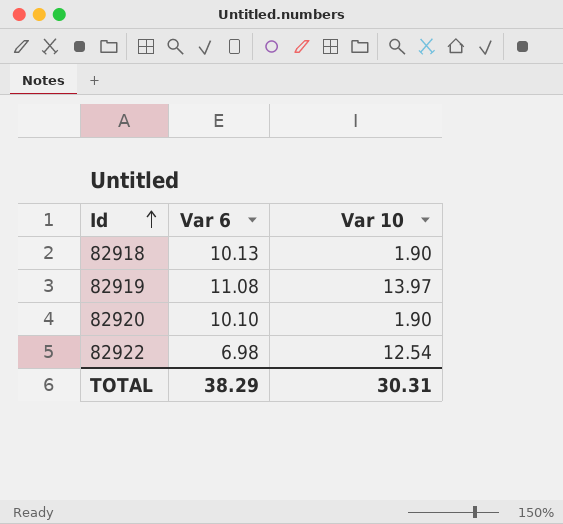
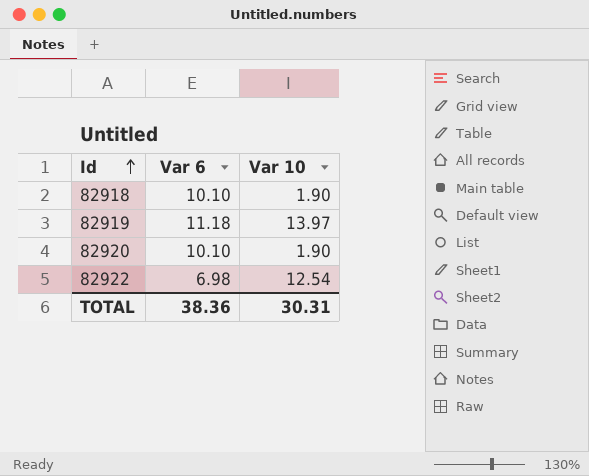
82918 | Var 6: 10.13 -> 10.10
82919 | Var 6: 11.08 -> 11.18
TOTAL | Var 6: 38.29 -> 38.36

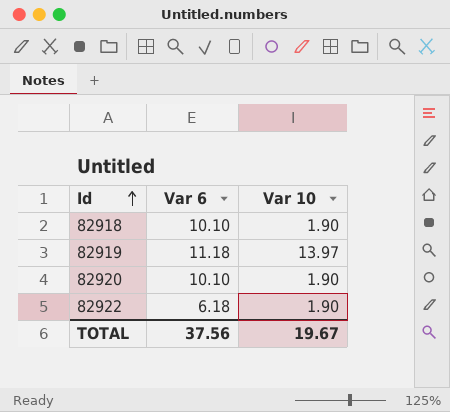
82922 | Var 6: 6.98 -> 6.18
82922 | Var 10: 12.54 -> 1.90
TOTAL | Var 6: 38.36 -> 37.56
TOTAL | Var 10: 30.31 -> 19.67

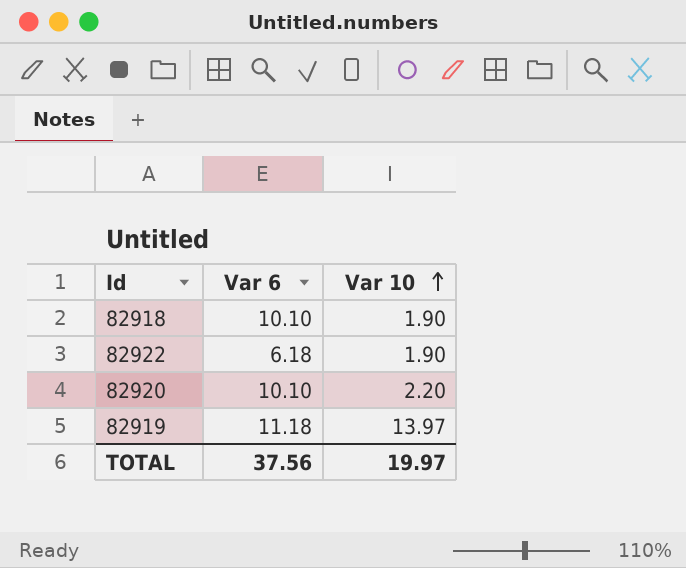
row order: Id ascending -> Var 10 ascending
82920 | Var 10: 1.90 -> 2.20
TOTAL | Var 10: 19.67 -> 19.97

